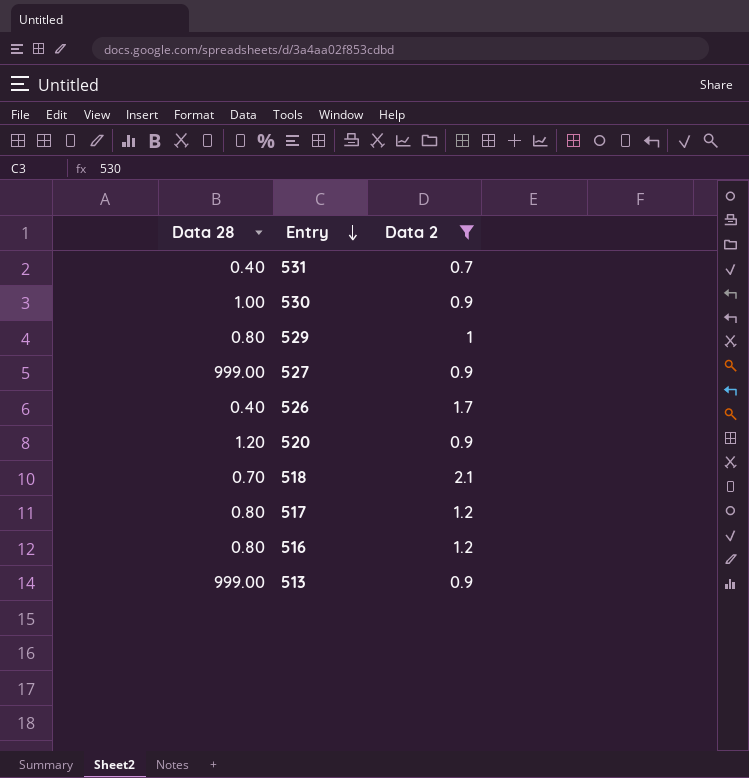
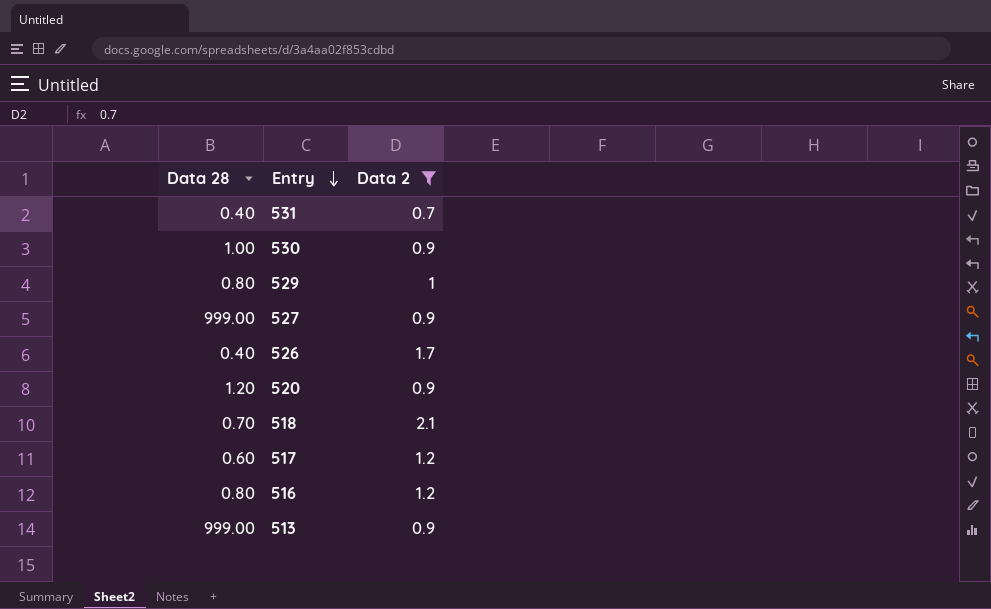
517 | Data 28: 0.80 -> 0.60

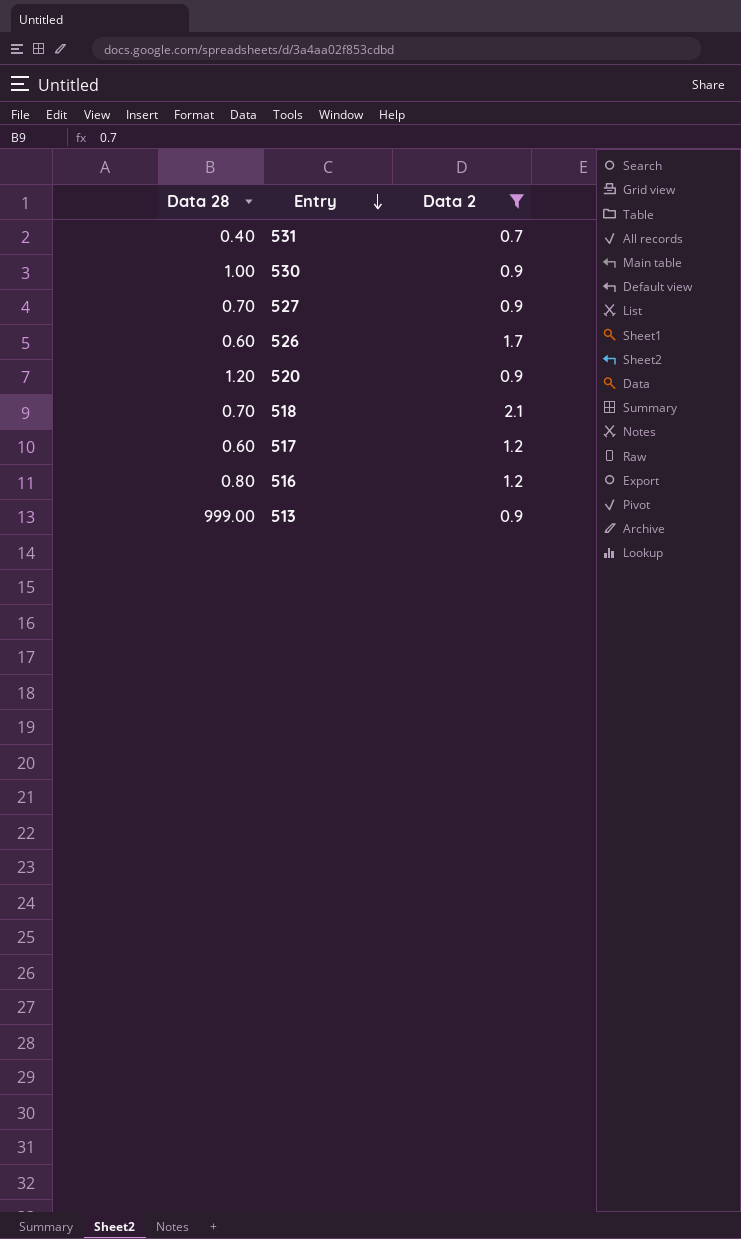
row 529: 0.80 | 1 -> none
527 | Data 28: 999.00 -> 0.70
526 | Data 28: 0.40 -> 0.60

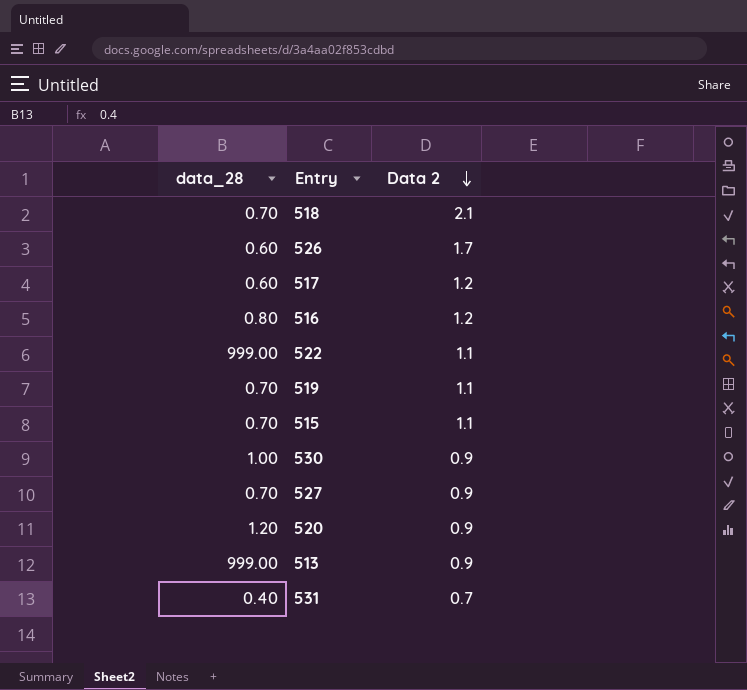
filter: Data 2 != 1.1 -> none
row order: Entry descending -> Data 2 descending
column name: Data 28 -> data_28

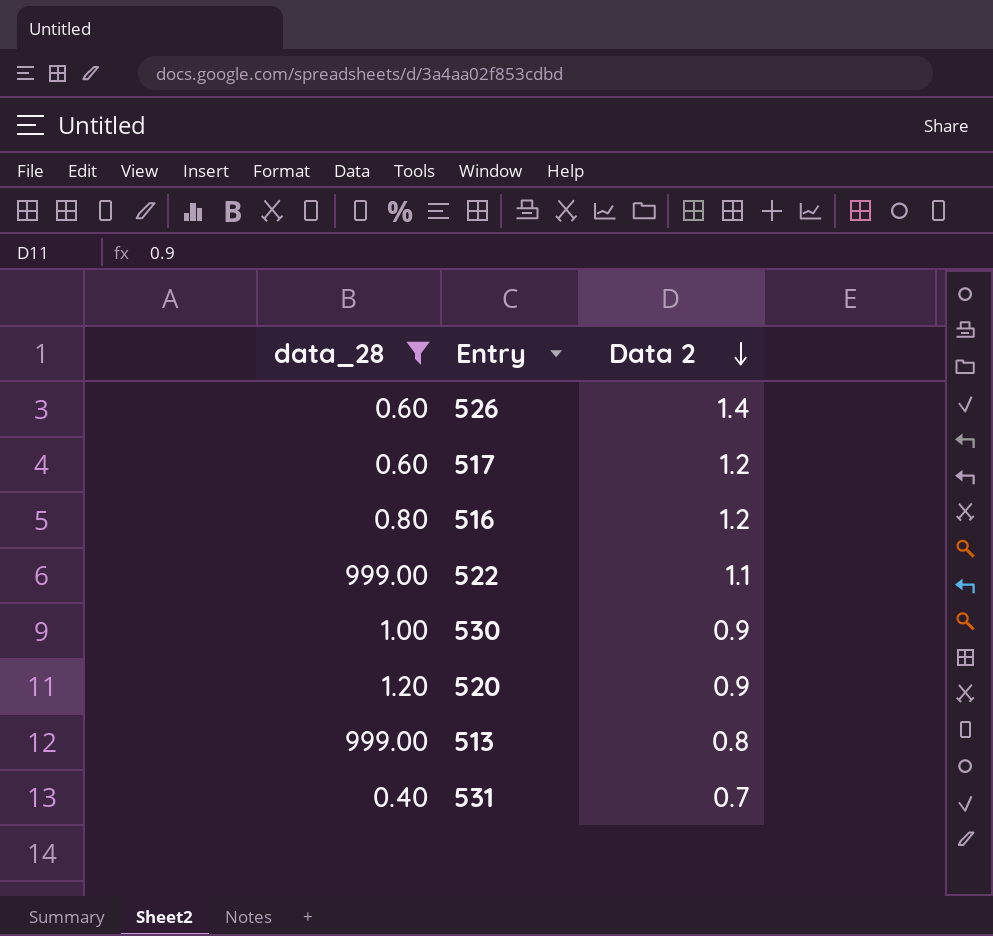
filter: none -> data_28 != 0.70
526 | Data 2: 1.7 -> 1.4
513 | Data 2: 0.9 -> 0.8

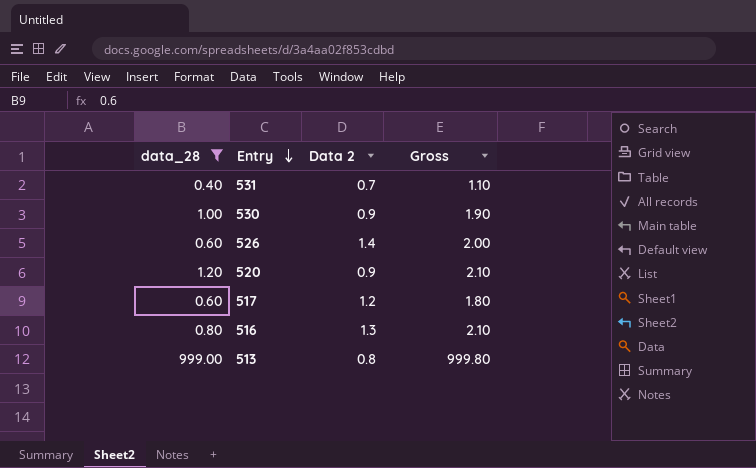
row order: Data 2 descending -> Entry descending
column Gross | formula: none -> [data_28] + [Data 2]
row 522: 999.00 | 1.1 -> none
516 | Data 2: 1.2 -> 1.3

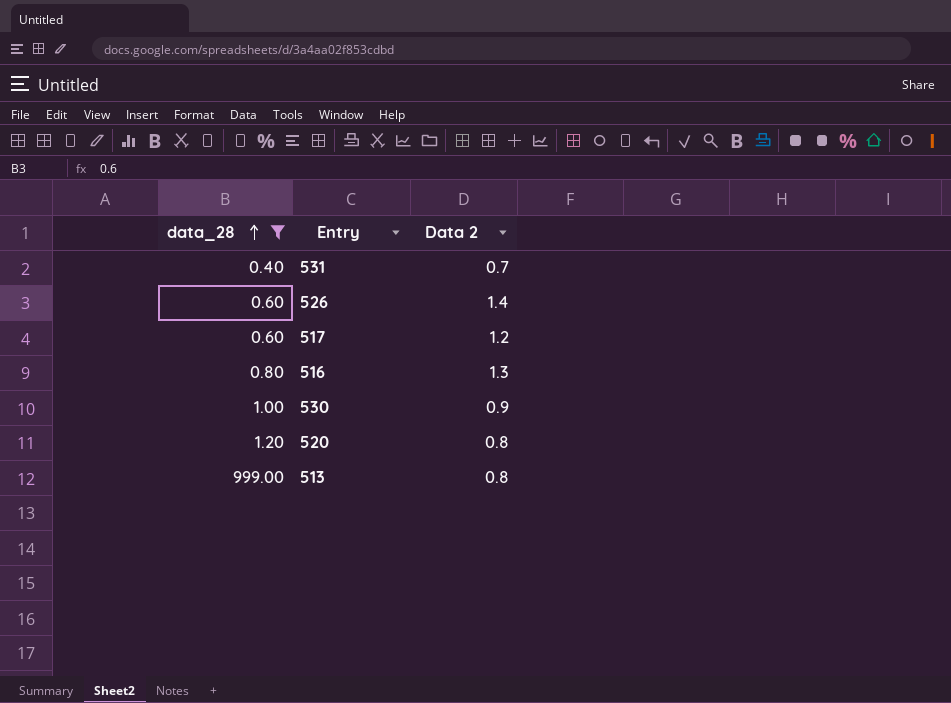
row order: Entry descending -> data_28 ascending
column Gross | formula: [data_28] + [Data 2] -> none
520 | Data 2: 0.9 -> 0.8

